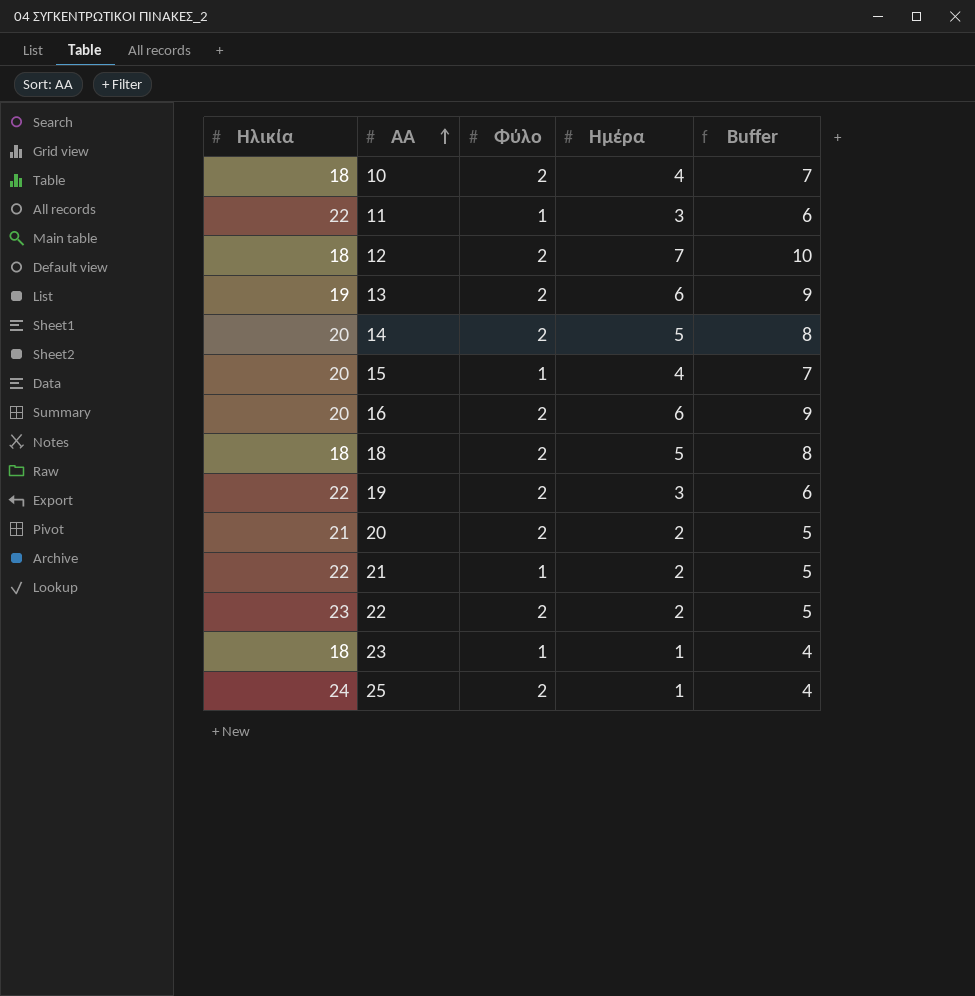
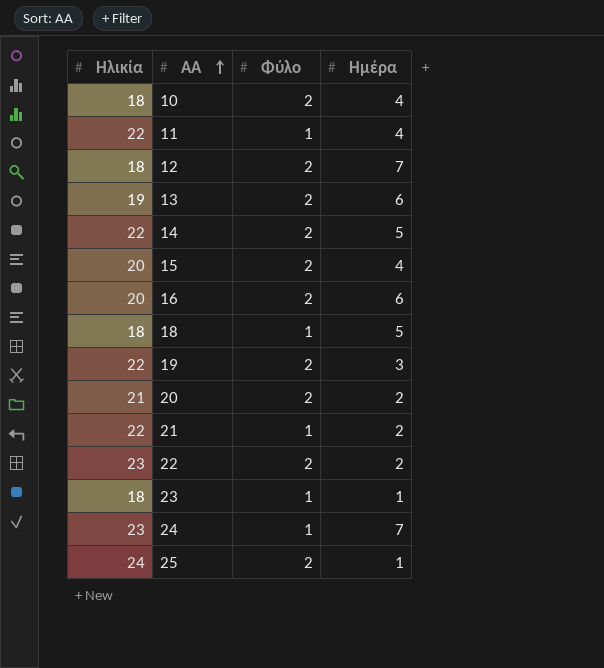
column Buffer | formula: [Ημέρα] + 3 -> none
11 | Ημέρα: 3 -> 4
14 | Ηλικία: 20 -> 22
15 | Φύλο: 1 -> 2
18 | Φύλο: 2 -> 1
row 24: none -> 23 | 1 | 7

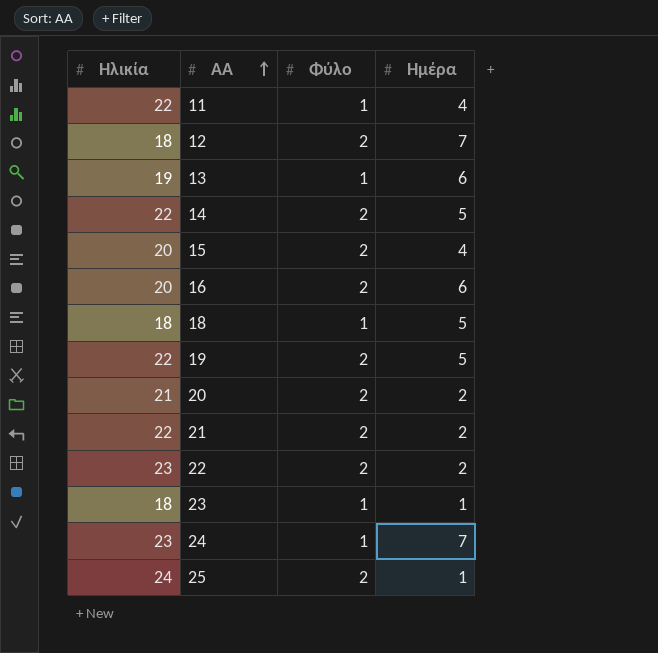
row 10: 18 | 2 | 4 -> none
13 | Φύλο: 2 -> 1
19 | Ημέρα: 3 -> 5
21 | Φύλο: 1 -> 2

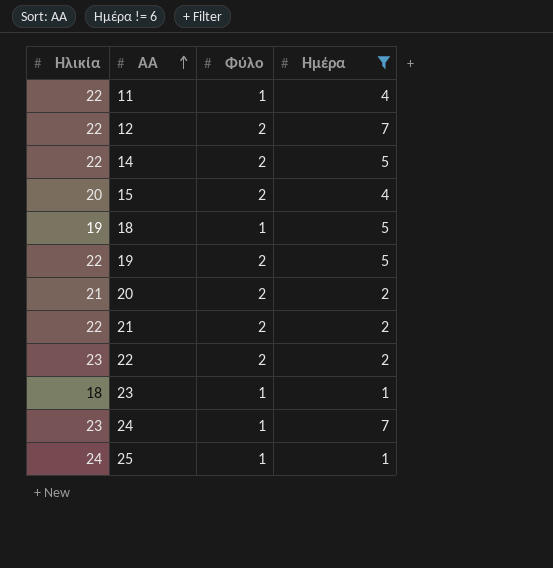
filter: none -> Ημέρα != 6
12 | Ηλικία: 18 -> 22
18 | Ηλικία: 18 -> 19
25 | Φύλο: 2 -> 1

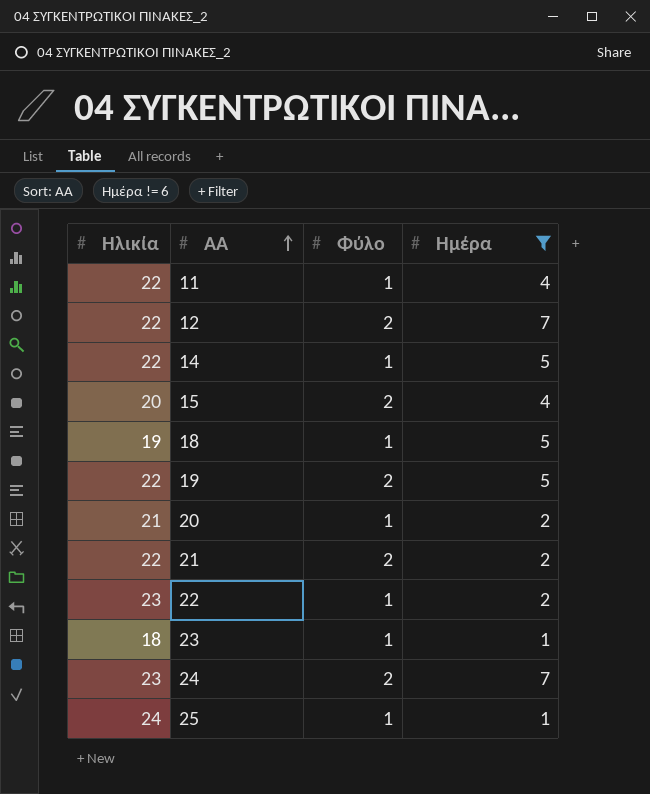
14 | Φύλο: 2 -> 1
20 | Φύλο: 2 -> 1
22 | Φύλο: 2 -> 1
24 | Φύλο: 1 -> 2

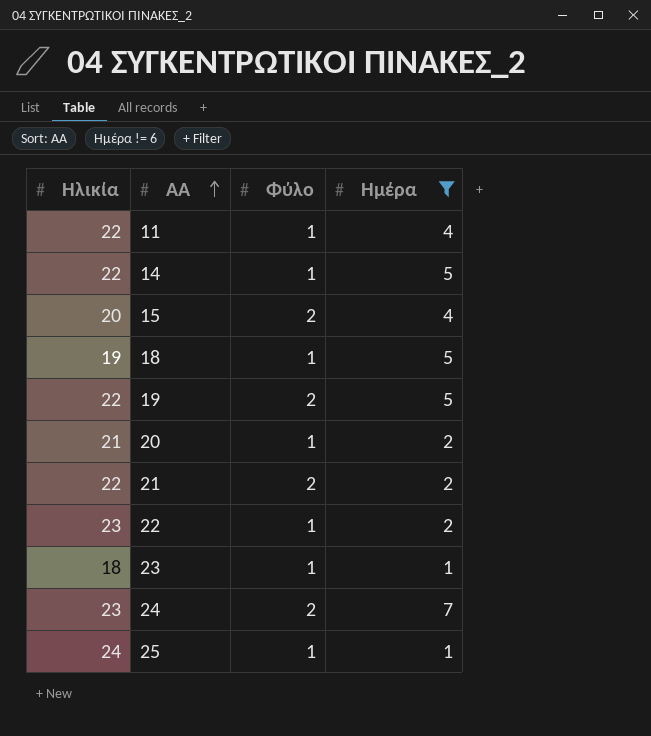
row 12: 22 | 2 | 7 -> none

